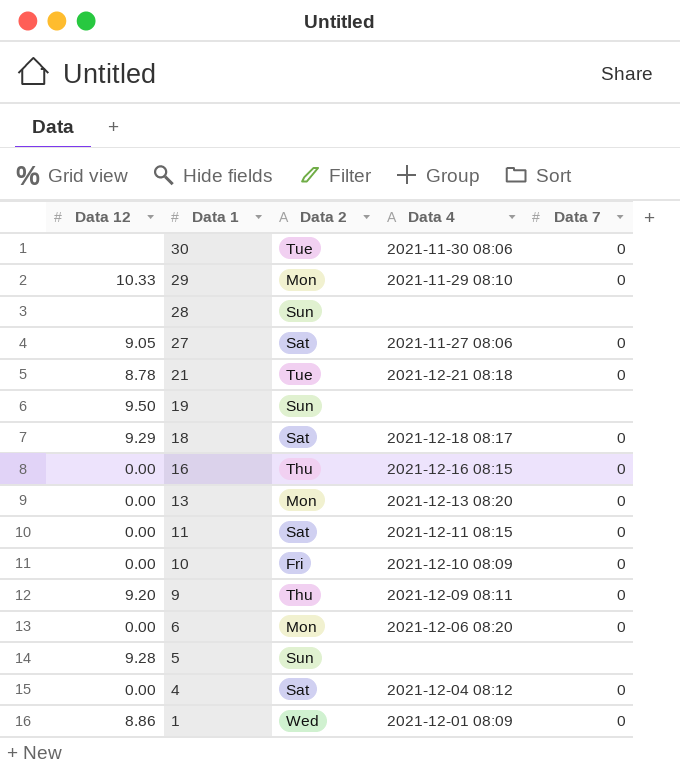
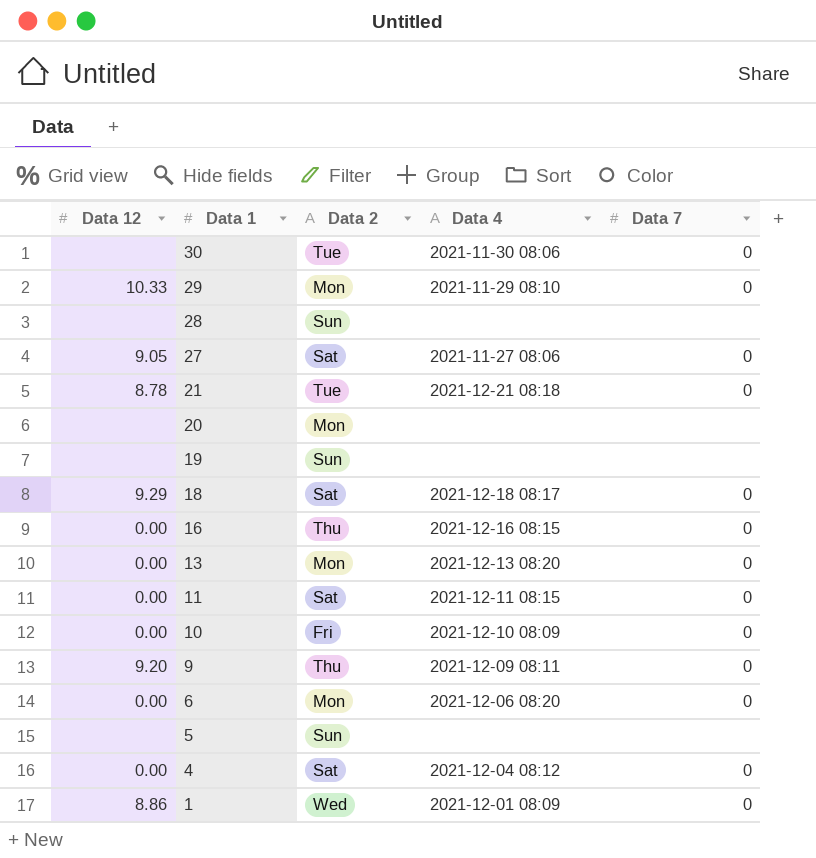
row 20: none -> none | Mon | none | none
19 | Data 12: 9.50 -> none
5 | Data 12: 9.28 -> none

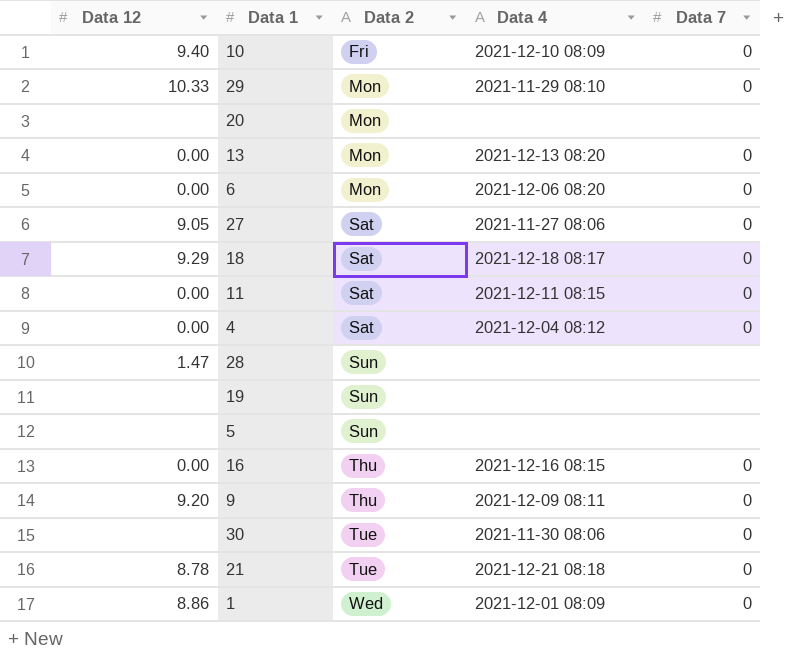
row order: Data 1 descending -> Data 2 ascending
10 | Data 12: 0.00 -> 9.40
28 | Data 12: none -> 1.47

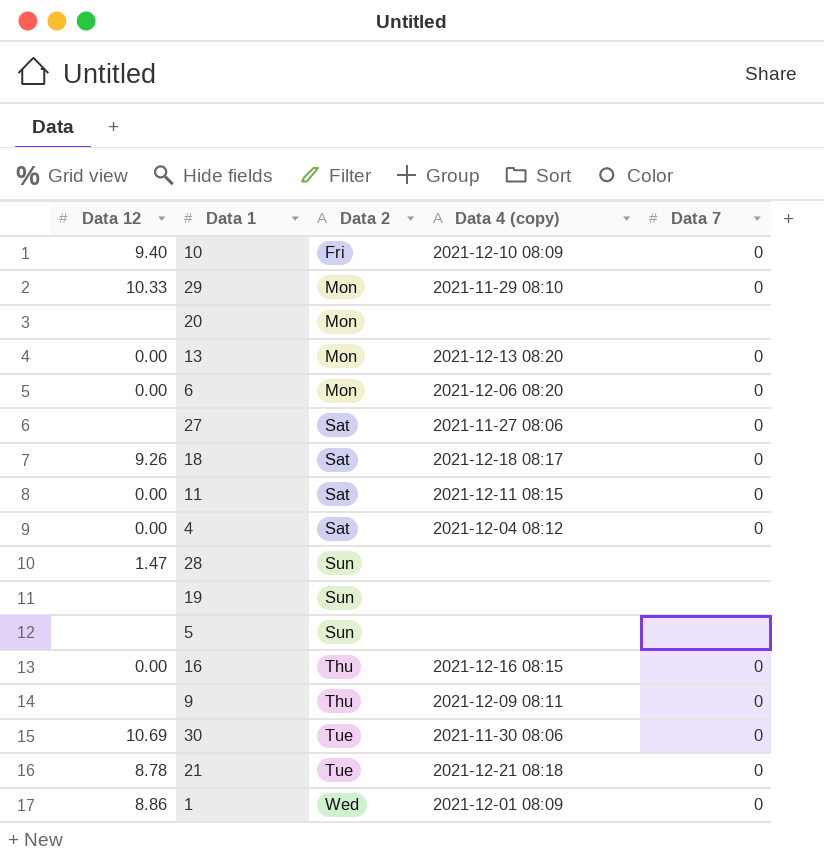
column name: Data 4 -> Data 4 (copy)
27 | Data 12: 9.05 -> none
18 | Data 12: 9.29 -> 9.26
9 | Data 12: 9.20 -> none
30 | Data 12: none -> 10.69

